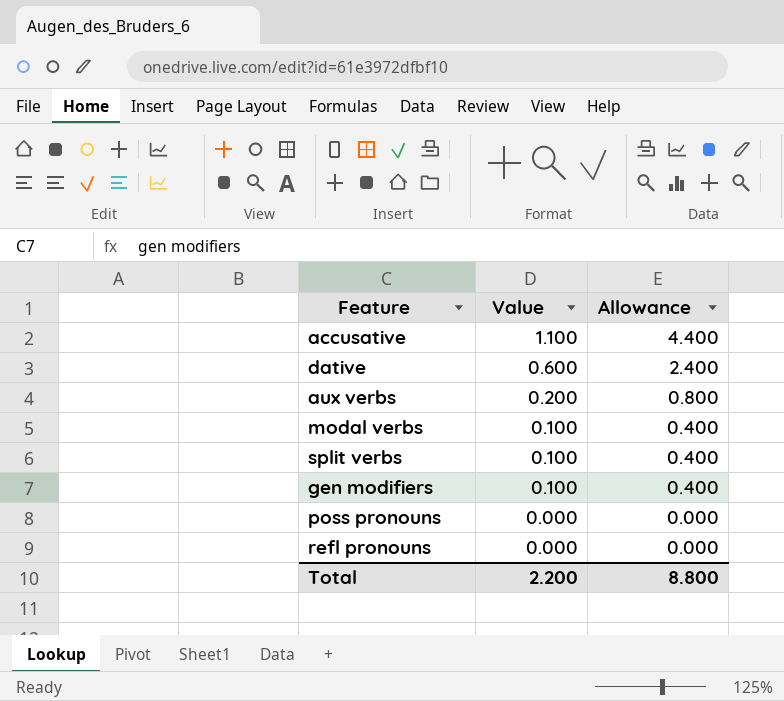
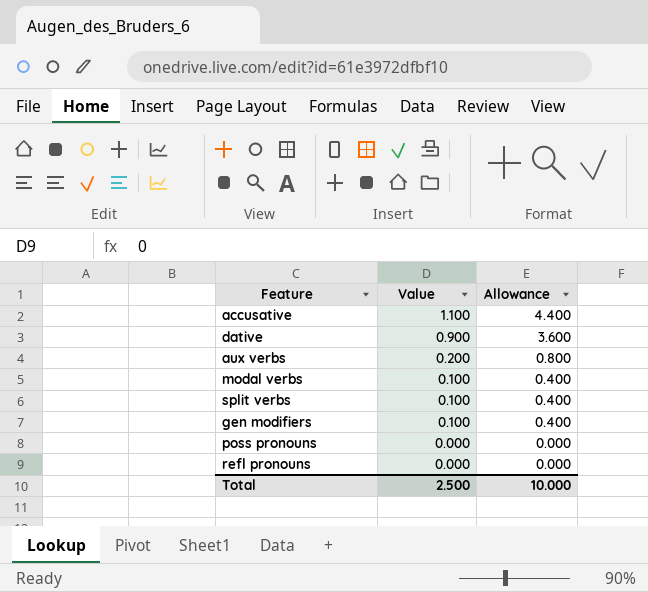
dative | Value: 0.600 -> 0.900
dative | Allowance: 2.400 -> 3.600
Total | Value: 2.200 -> 2.500
Total | Allowance: 8.800 -> 10.000

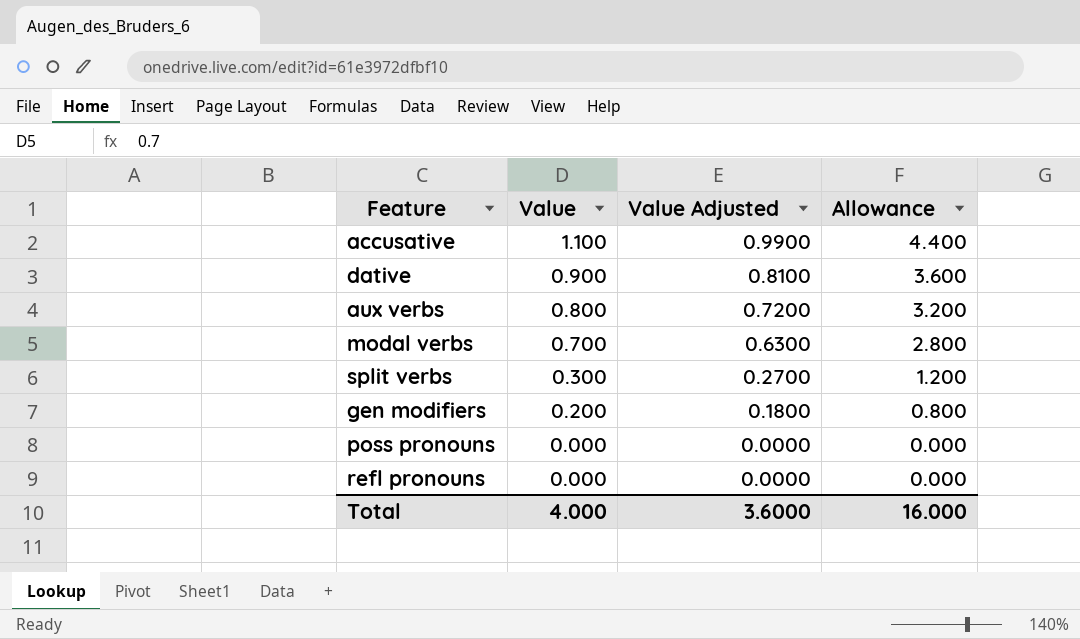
column Value Adjusted | formula: none -> [Value] * 0.9
aux verbs | Value: 0.200 -> 0.800
aux verbs | Allowance: 0.800 -> 3.200
modal verbs | Value: 0.100 -> 0.700
modal verbs | Allowance: 0.400 -> 2.800
split verbs | Value: 0.100 -> 0.300
split verbs | Allowance: 0.400 -> 1.200
gen modifiers | Value: 0.100 -> 0.200
gen modifiers | Allowance: 0.400 -> 0.800
Total | Value: 2.500 -> 4.000
Total | Allowance: 10.000 -> 16.000

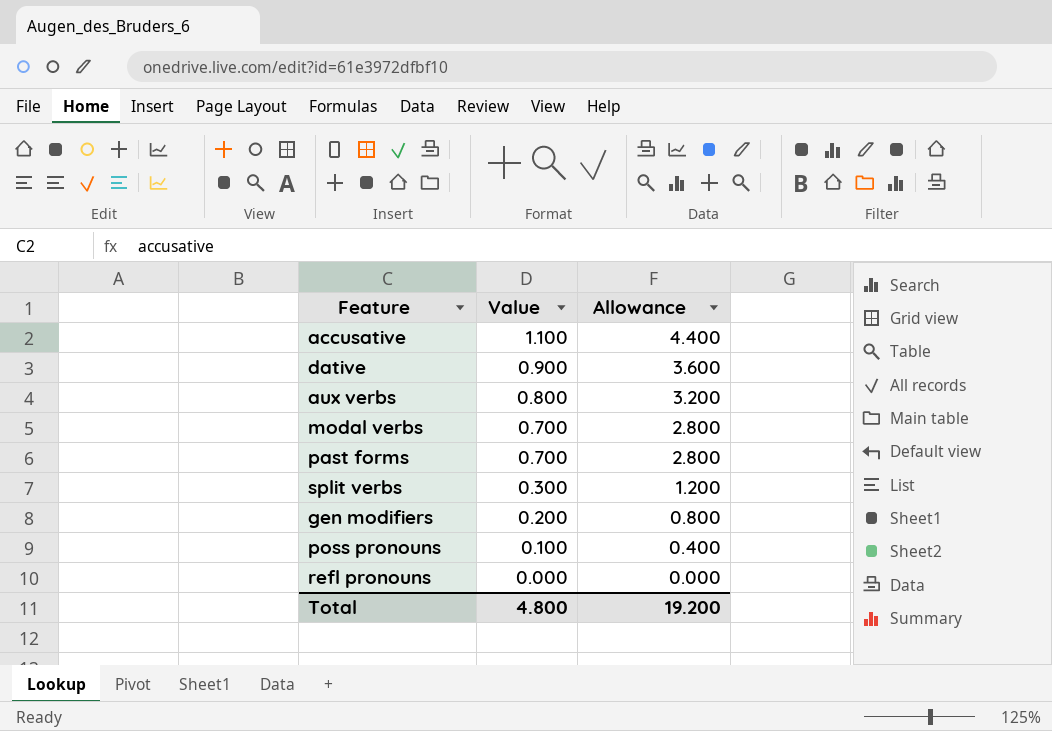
column Value Adjusted | formula: [Value] * 0.9 -> none
row past forms: none -> 0.700 | 2.800
poss pronouns | Value: 0.000 -> 0.100
poss pronouns | Allowance: 0.000 -> 0.400
Total | Value: 4.000 -> 4.800
Total | Allowance: 16.000 -> 19.200

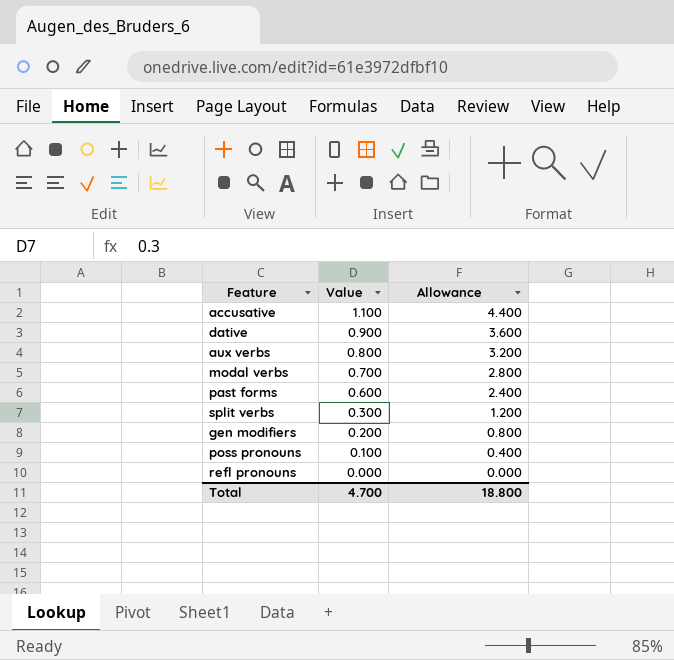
past forms | Value: 0.700 -> 0.600
past forms | Allowance: 2.800 -> 2.400
Total | Value: 4.800 -> 4.700
Total | Allowance: 19.200 -> 18.800

